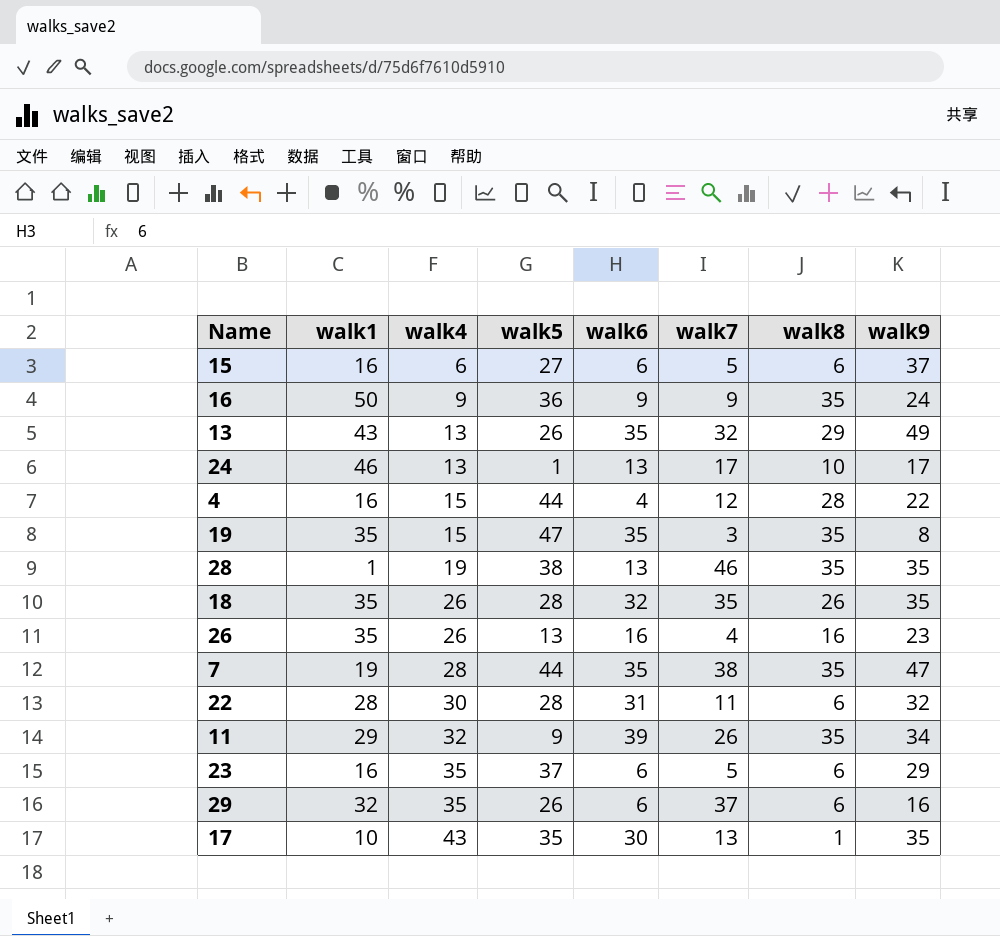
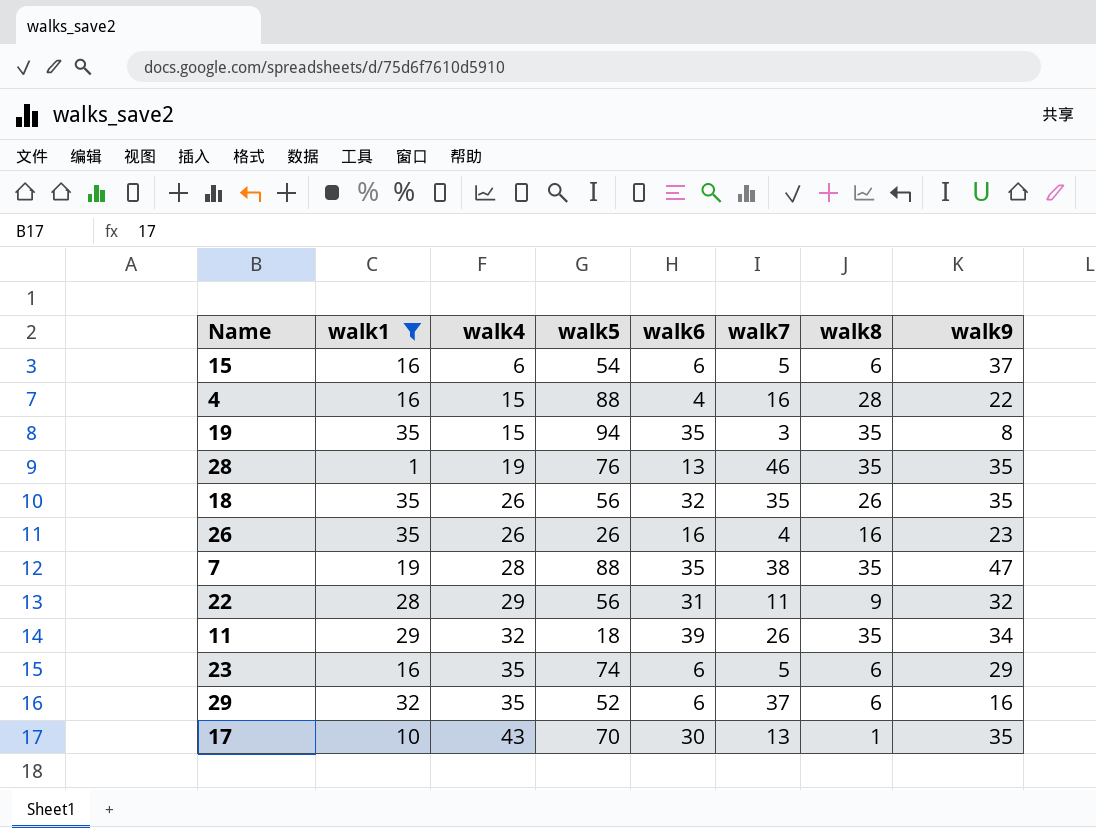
filter: none -> walk1 <= 35
15 | walk5: 27 -> 54
4 | walk5: 44 -> 88
4 | walk7: 12 -> 16
19 | walk5: 47 -> 94
28 | walk5: 38 -> 76
18 | walk5: 28 -> 56
26 | walk5: 13 -> 26
7 | walk5: 44 -> 88
22 | walk4: 30 -> 29
22 | walk5: 28 -> 56
22 | walk8: 6 -> 9
11 | walk5: 9 -> 18
23 | walk5: 37 -> 74
29 | walk5: 26 -> 52
17 | walk5: 35 -> 70

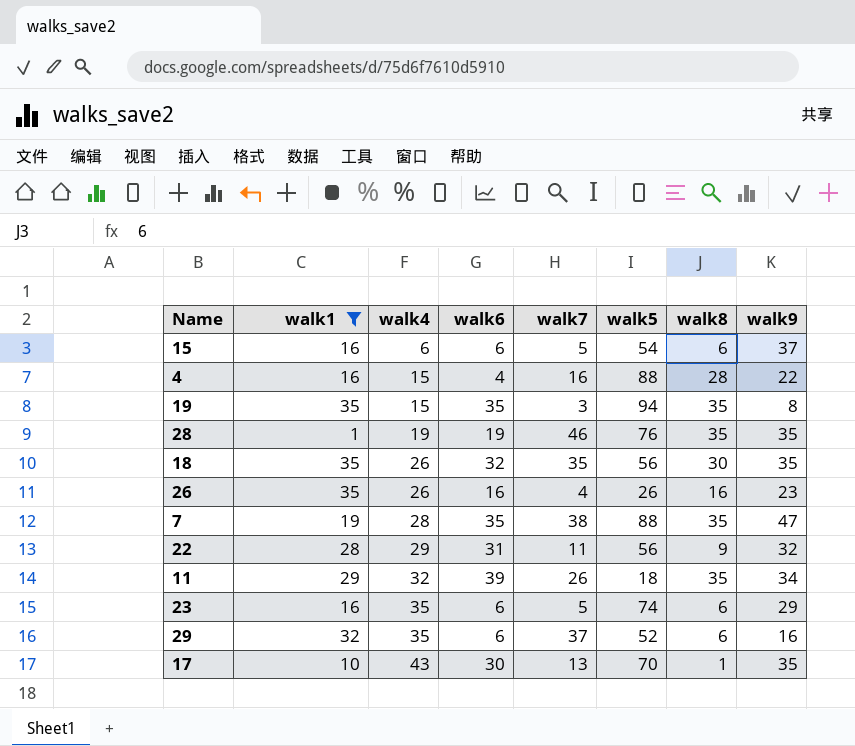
column walk5 | position: 4 -> 6
28 | walk6: 13 -> 19
18 | walk8: 26 -> 30

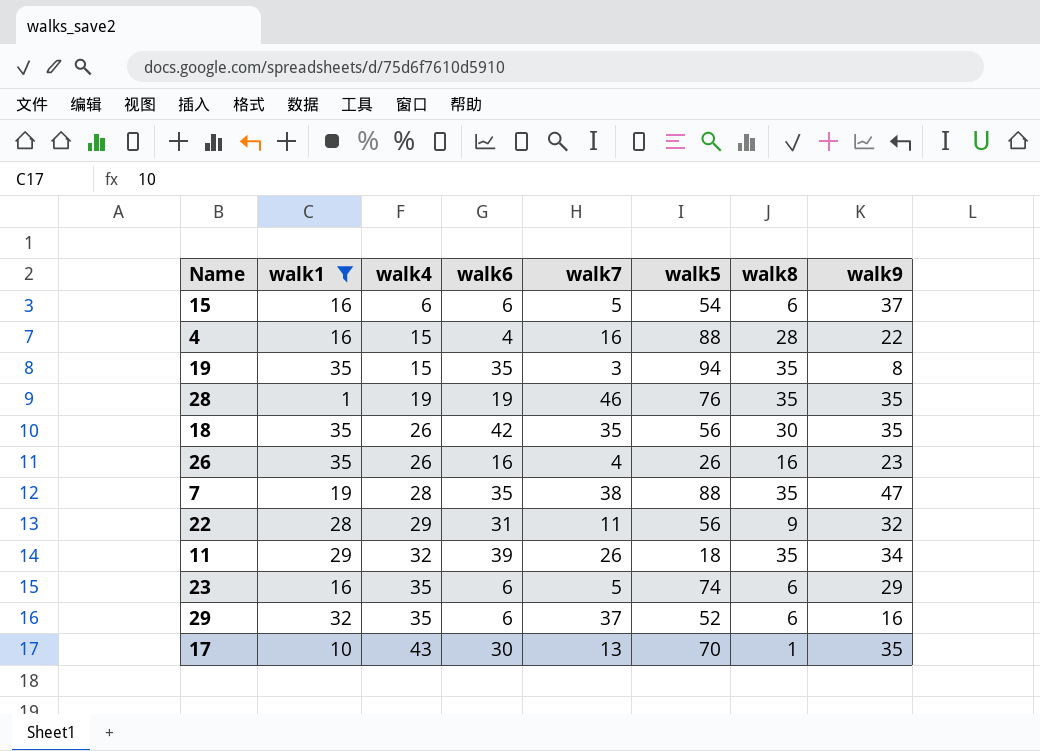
18 | walk6: 32 -> 42

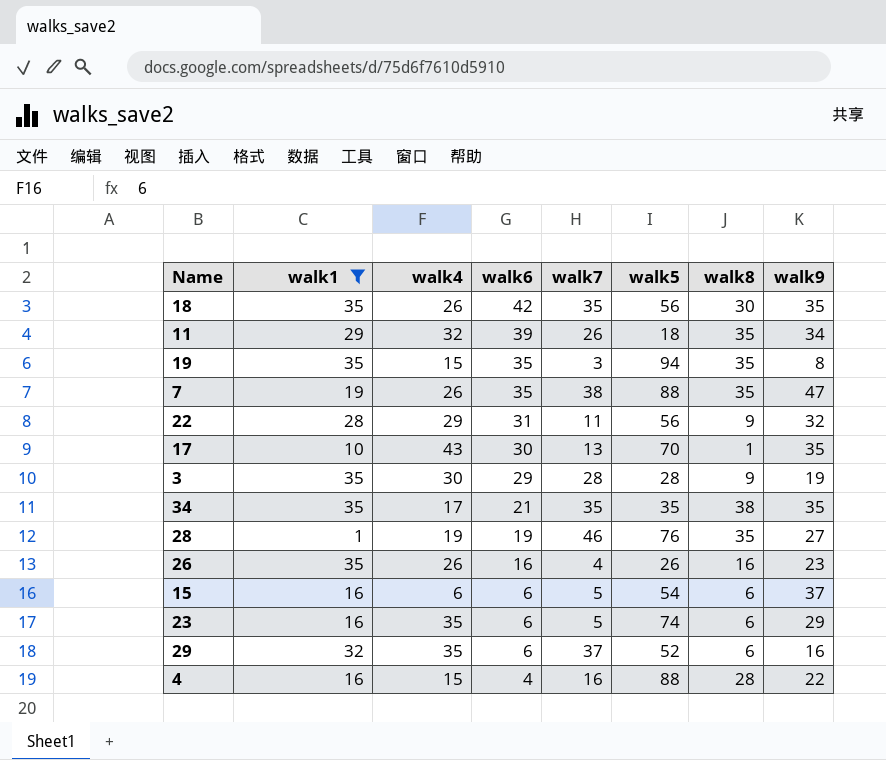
row order: walk4 ascending -> walk6 descending
7 | walk4: 28 -> 26
row 3: none -> 35 | 30 | 29 | 28 | 28 | 9 | 19
row 34: none -> 35 | 17 | 21 | 35 | 35 | 38 | 35
28 | walk9: 35 -> 27

